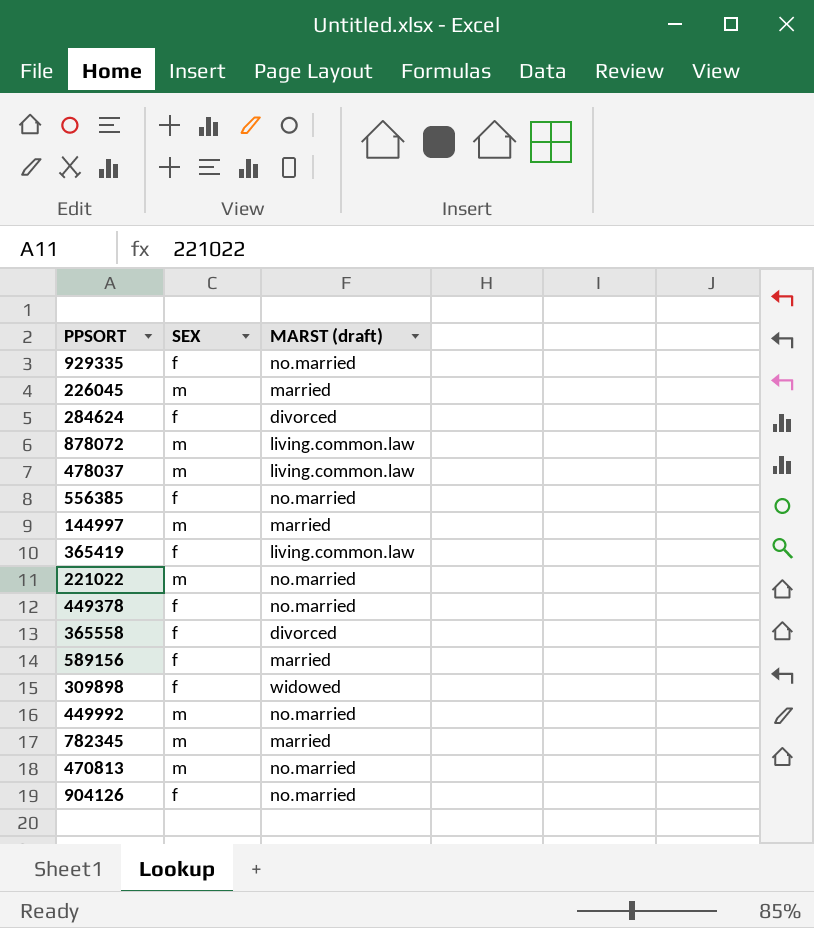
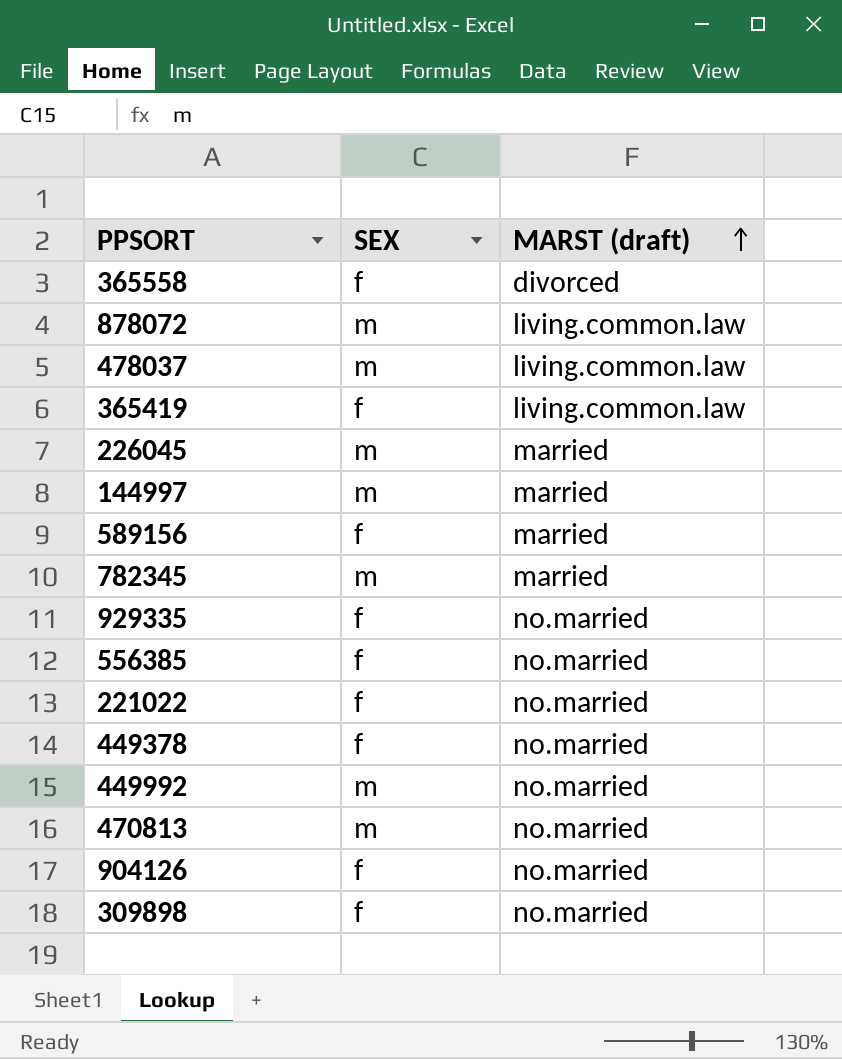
row order: none -> MARST (draft) ascending
row 284624: f | divorced -> none
221022 | SEX: m -> f
309898 | MARST (draft): widowed -> no.married

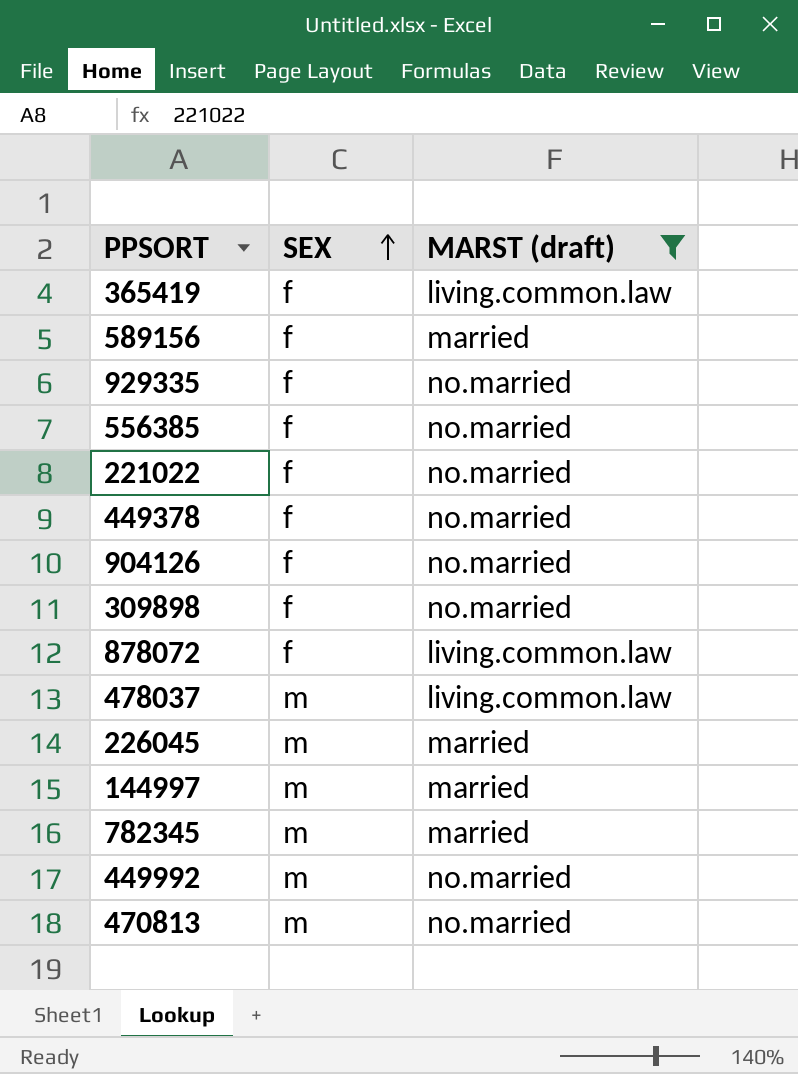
filter: none -> MARST (draft) != divorced
row order: MARST (draft) ascending -> SEX ascending
878072 | SEX: m -> f

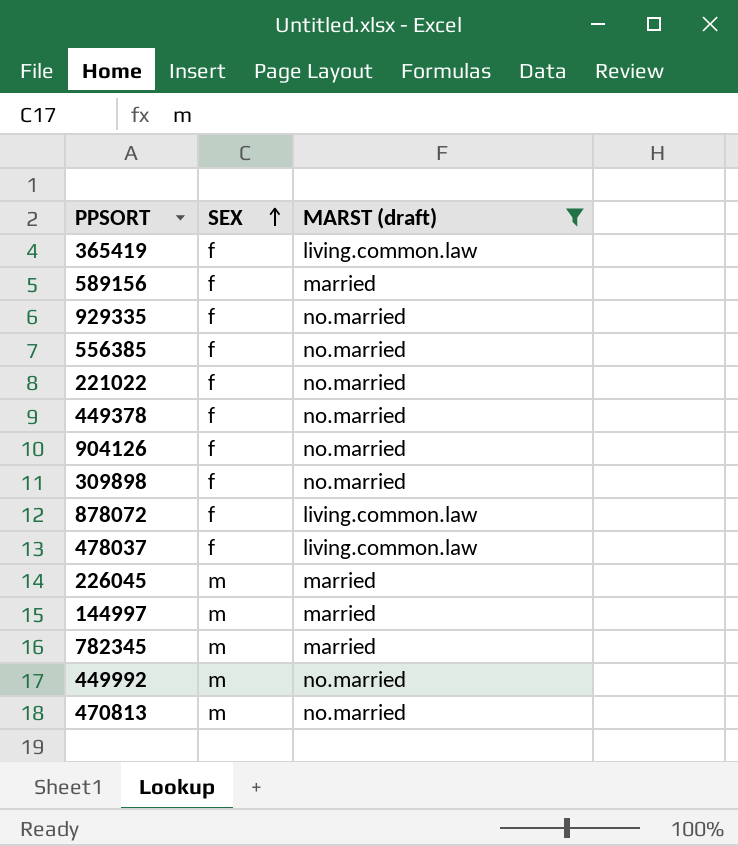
478037 | SEX: m -> f

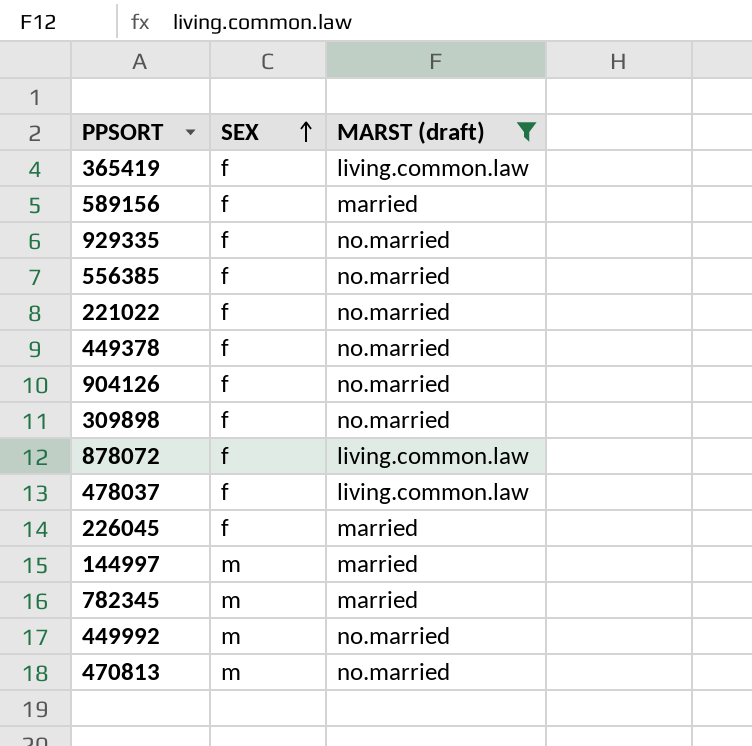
226045 | SEX: m -> f

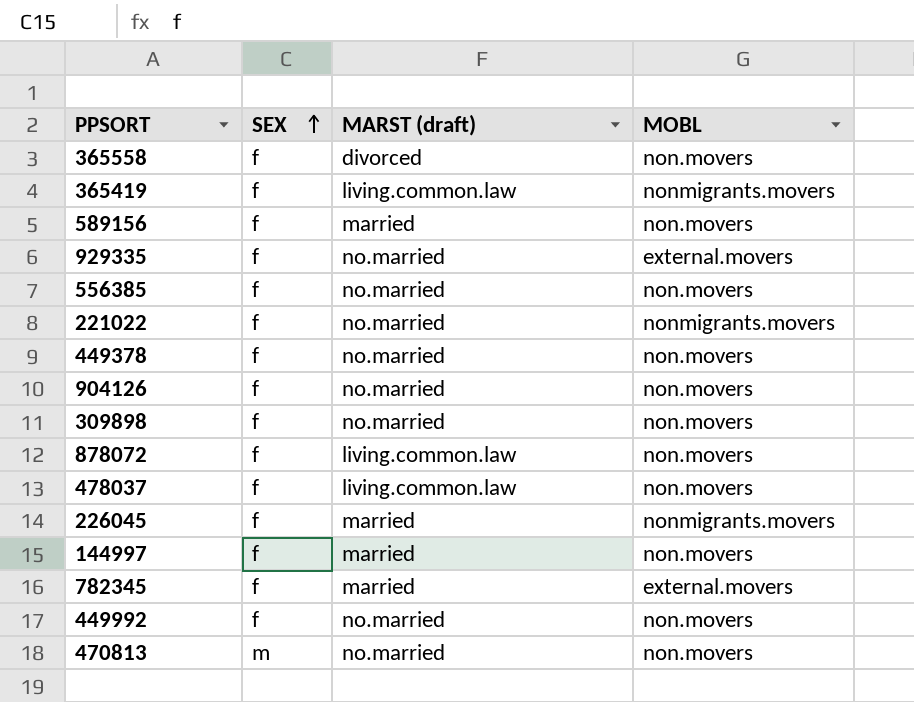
filter: MARST (draft) != divorced -> none
column MOBL | position: none -> 4
144997 | SEX: m -> f
782345 | SEX: m -> f
449992 | SEX: m -> f

